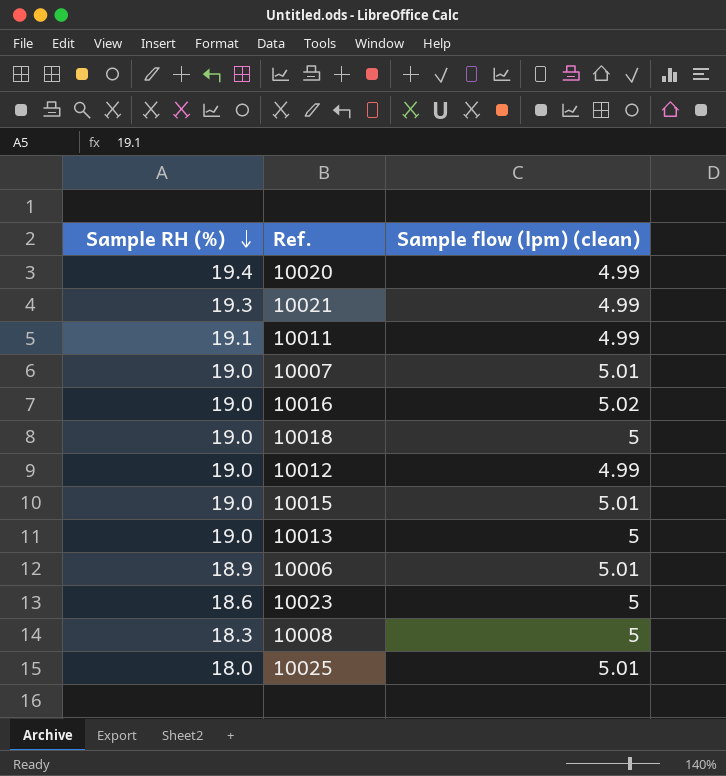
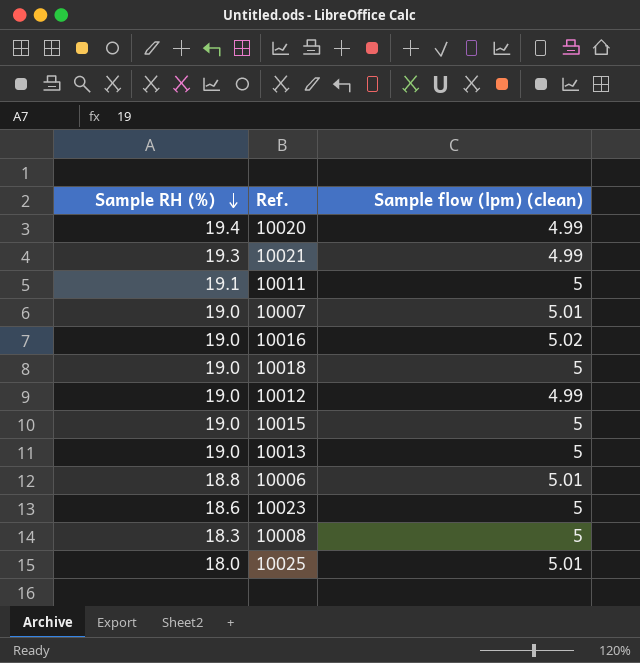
10011 | Sample flow (lpm) (clean): 4.99 -> 5
10015 | Sample flow (lpm) (clean): 5.01 -> 5
10006 | Sample RH (%): 18.9 -> 18.8

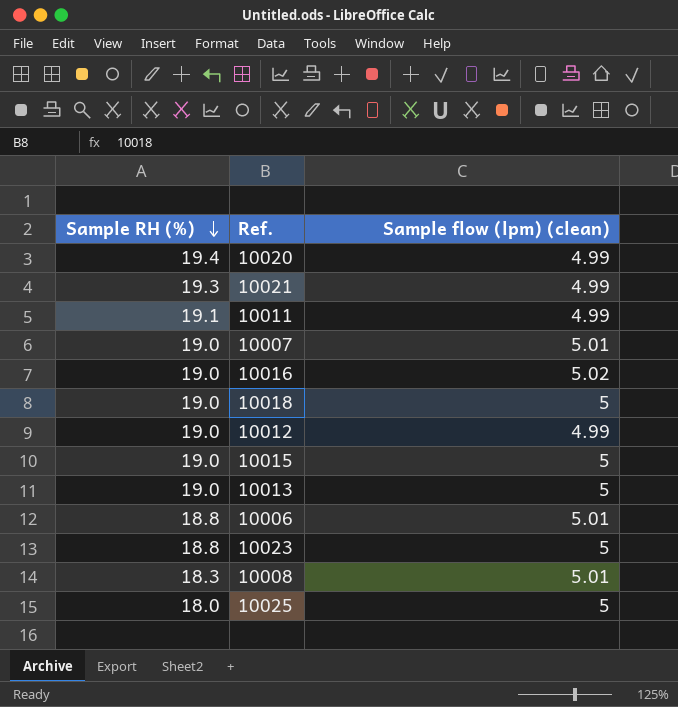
10011 | Sample flow (lpm) (clean): 5 -> 4.99
10023 | Sample RH (%): 18.6 -> 18.8
10008 | Sample flow (lpm) (clean): 5 -> 5.01
10025 | Sample flow (lpm) (clean): 5.01 -> 5

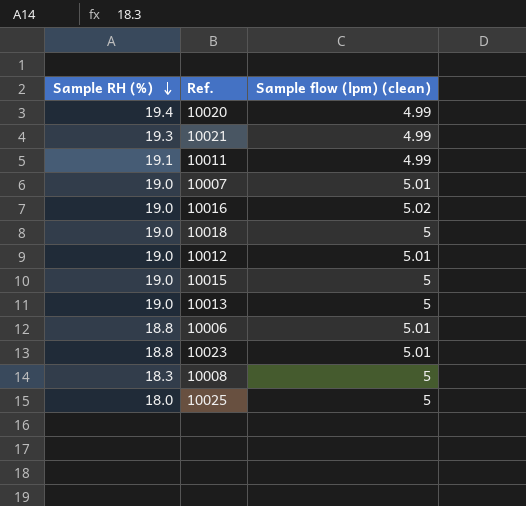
10012 | Sample flow (lpm) (clean): 4.99 -> 5.01
10023 | Sample flow (lpm) (clean): 5 -> 5.01
10008 | Sample flow (lpm) (clean): 5.01 -> 5

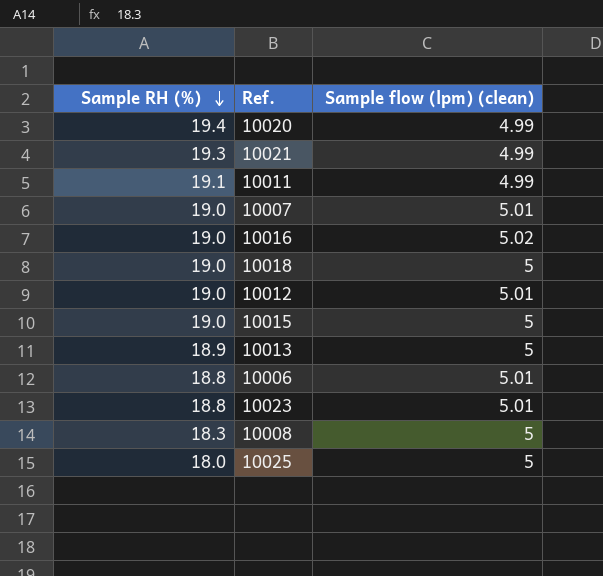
10013 | Sample RH (%): 19.0 -> 18.9

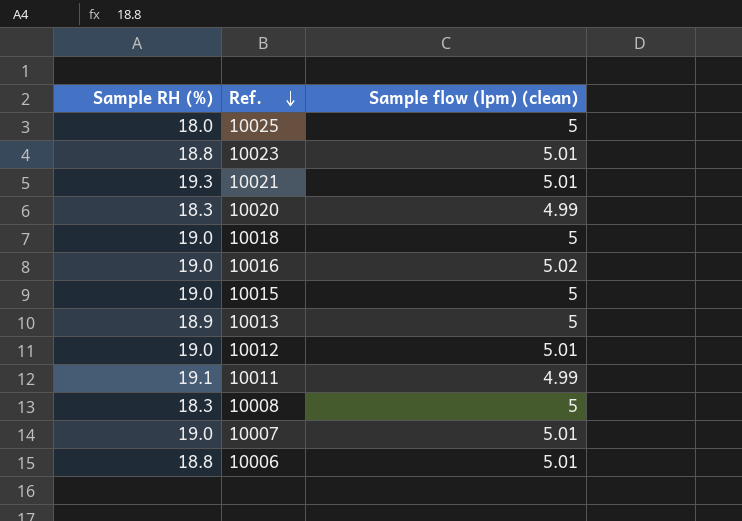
row order: Sample RH (%) descending -> Ref. descending
10021 | Sample flow (lpm) (clean): 4.99 -> 5.01
10020 | Sample RH (%): 19.4 -> 18.3

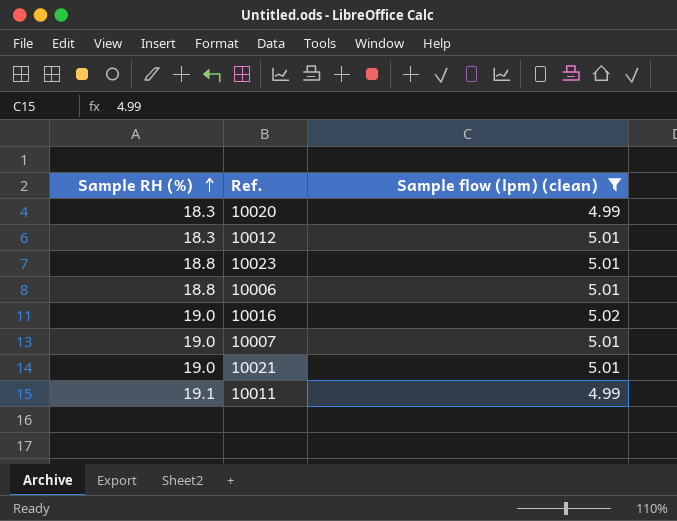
filter: none -> Sample flow (lpm) (clean) != 5
row order: Ref. descending -> Sample RH (%) ascending
10012 | Sample RH (%): 19.0 -> 18.3
10021 | Sample RH (%): 19.3 -> 19.0

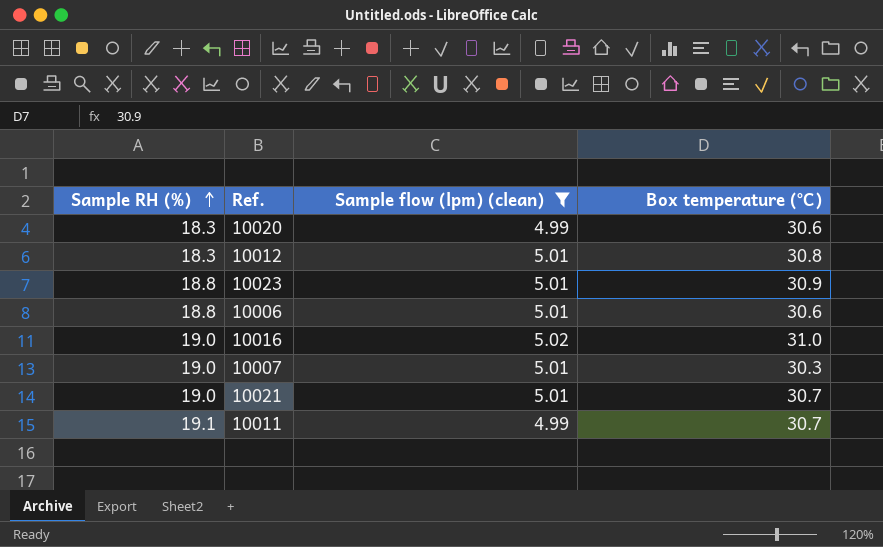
column Box temperature (°C) | position: none -> 4

